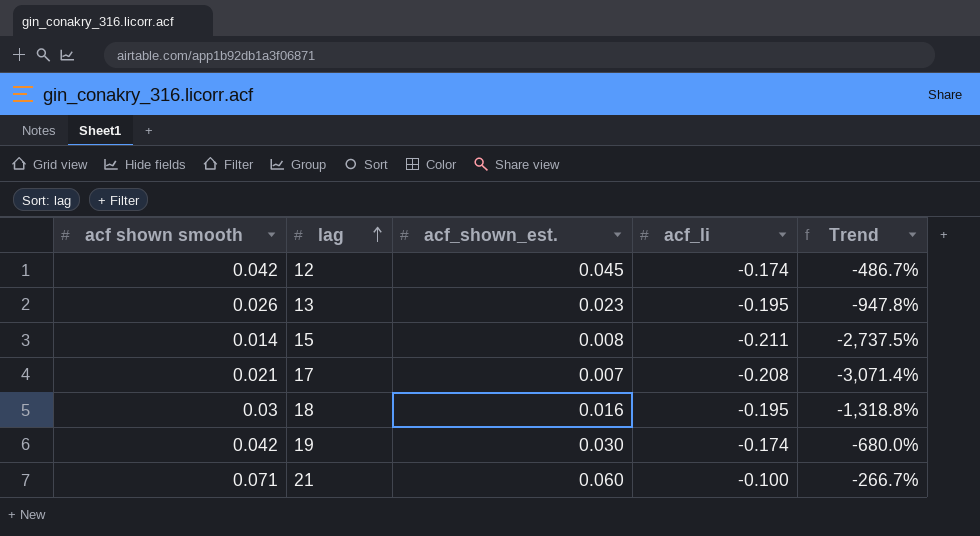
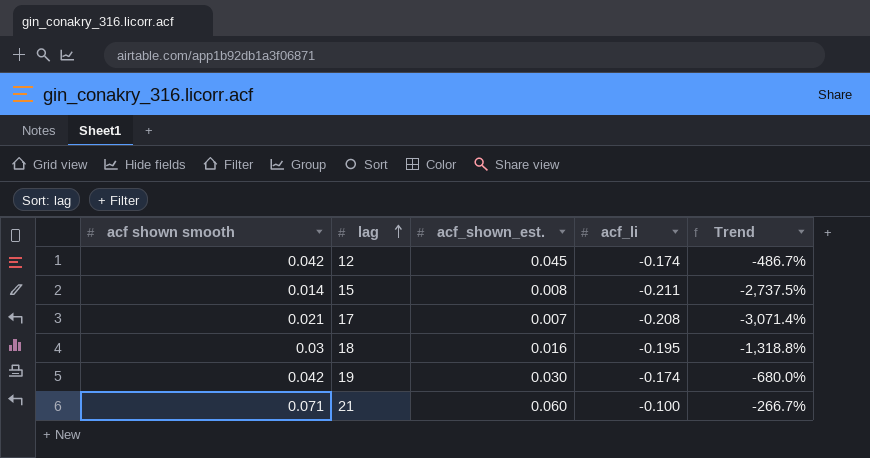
row 13: 0.026 | 0.023 | -0.195 | -947.8% -> none

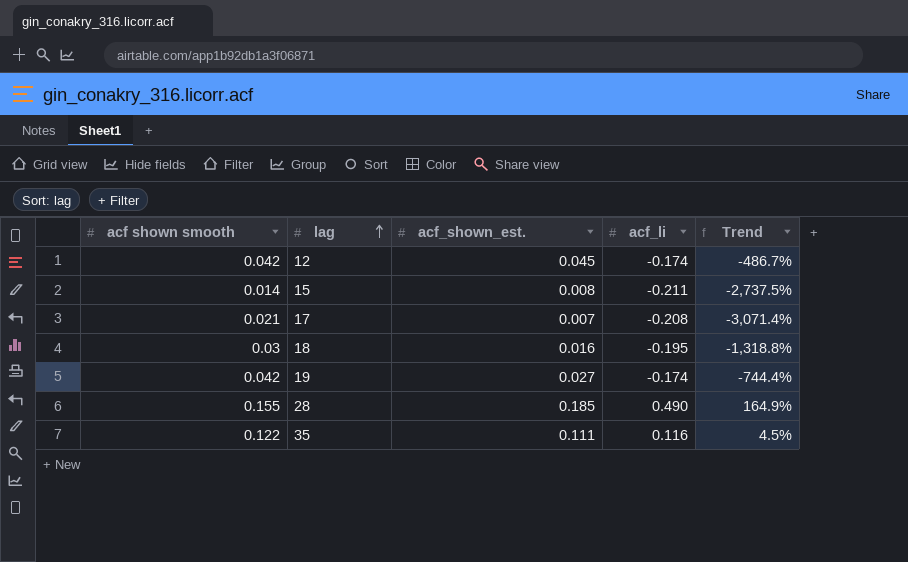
row 21: 0.071 | 0.060 | -0.100 | -266.7% -> none
19 | acf_shown_est.: 0.030 -> 0.027
19 | Trend: -680.0% -> -744.4%
row 28: none -> 0.155 | 0.185 | 0.490 | 164.9%
row 35: none -> 0.122 | 0.111 | 0.116 | 4.5%

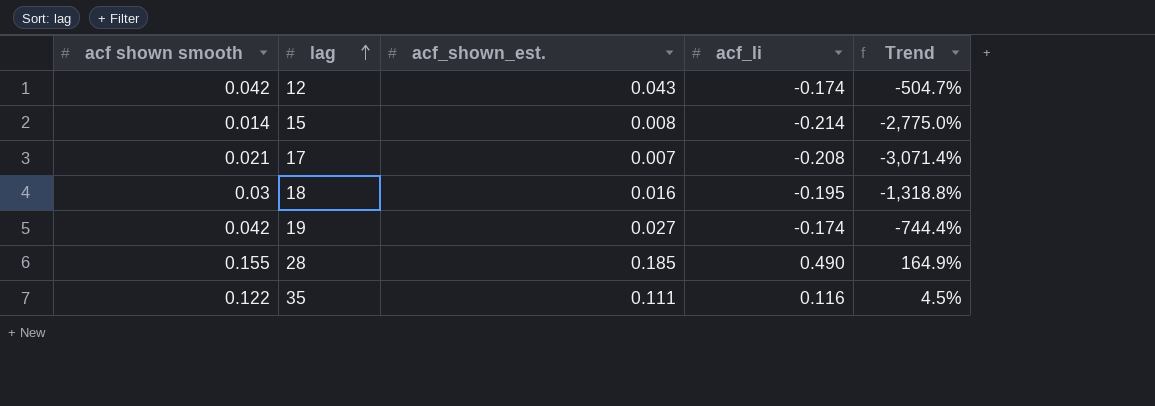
12 | acf_shown_est.: 0.045 -> 0.043
12 | Trend: -486.7% -> -504.7%
15 | acf_li: -0.211 -> -0.214
15 | Trend: -2,737.5% -> -2,775.0%

